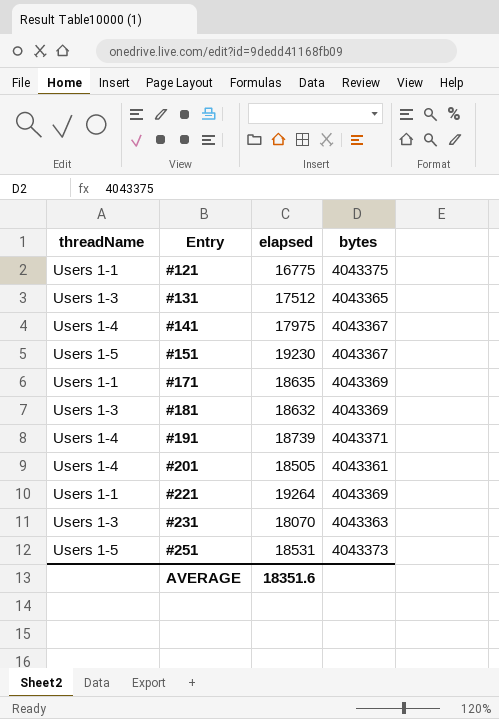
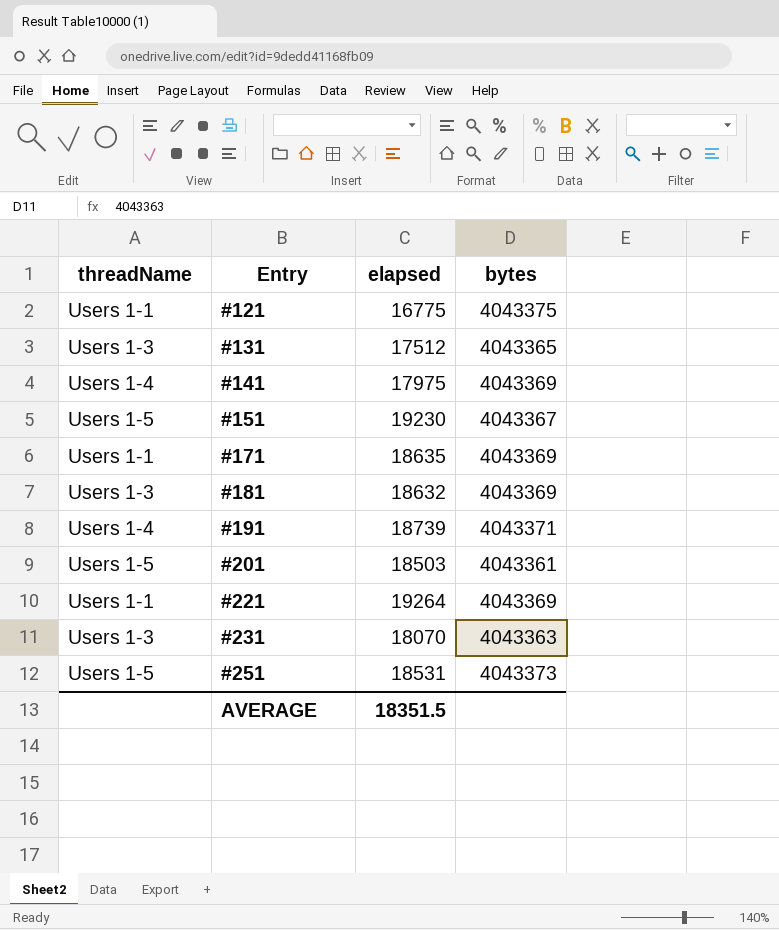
#141 | bytes: 4043367 -> 4043369
#201 | threadName: Users 1-4 -> Users 1-5
#201 | elapsed: 18505 -> 18503
AVERAGE | elapsed: 18351.6 -> 18351.5

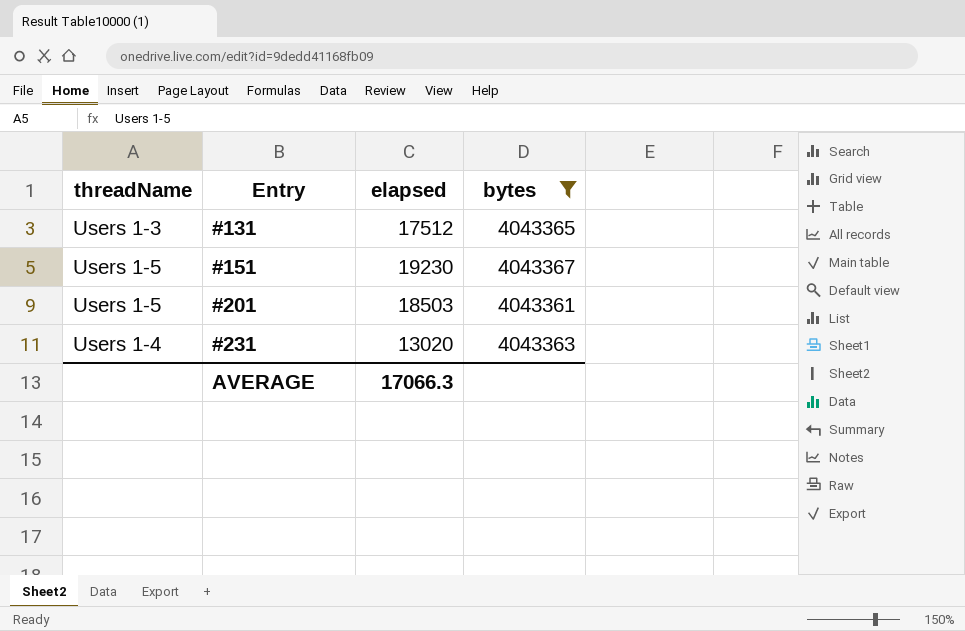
filter: none -> bytes <= 4043367
#231 | threadName: Users 1-3 -> Users 1-4
#231 | elapsed: 18070 -> 13020
AVERAGE | elapsed: 18351.5 -> 17066.3

